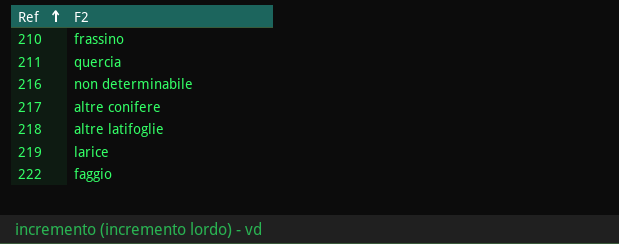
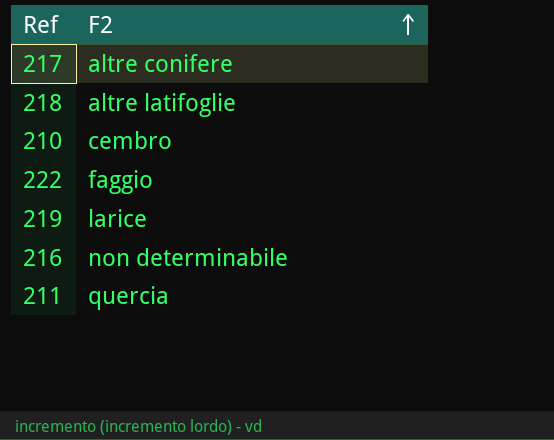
row order: Ref ascending -> F2 ascending
210 | F2: frassino -> cembro

